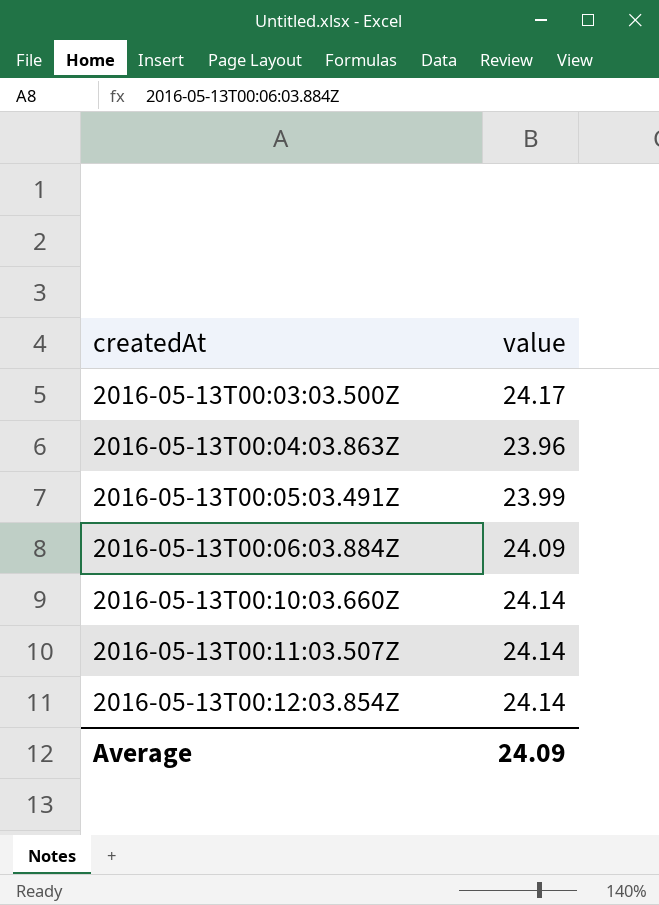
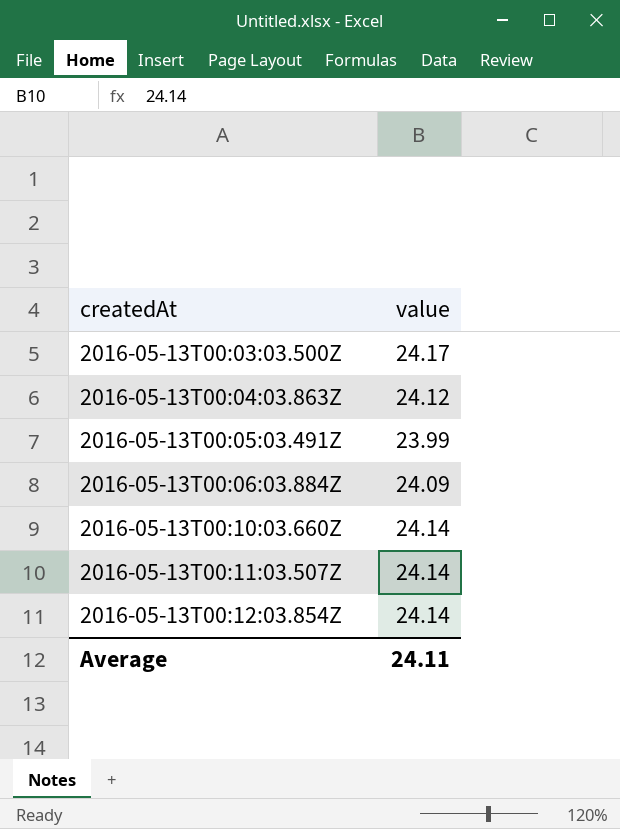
2016-05-13T00:04:03.863Z | value: 23.96 -> 24.12
Average | value: 24.09 -> 24.11

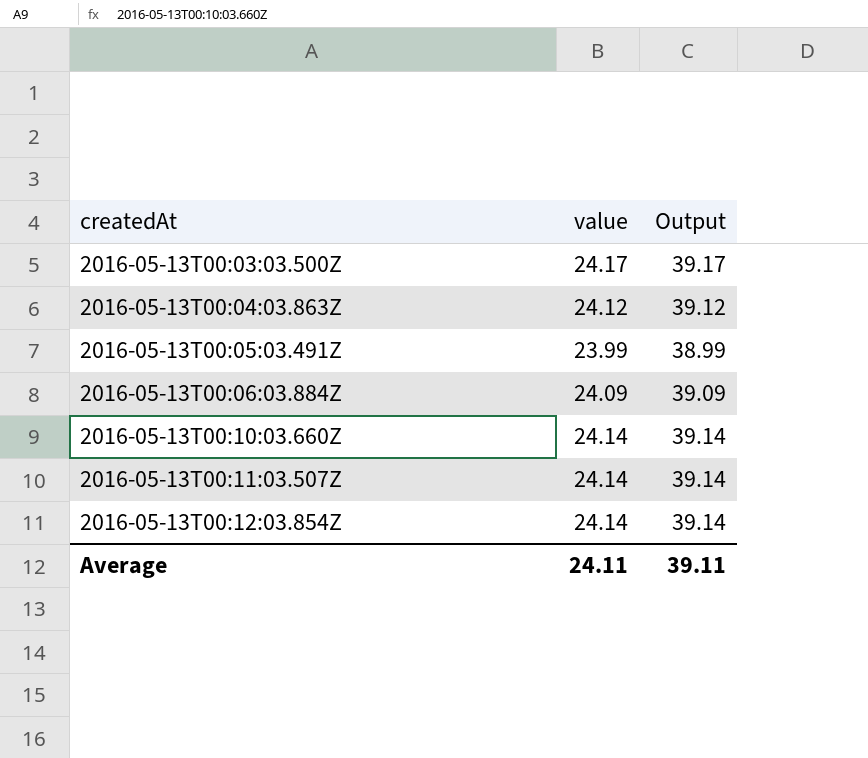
column Output | formula: none -> [value] + 15

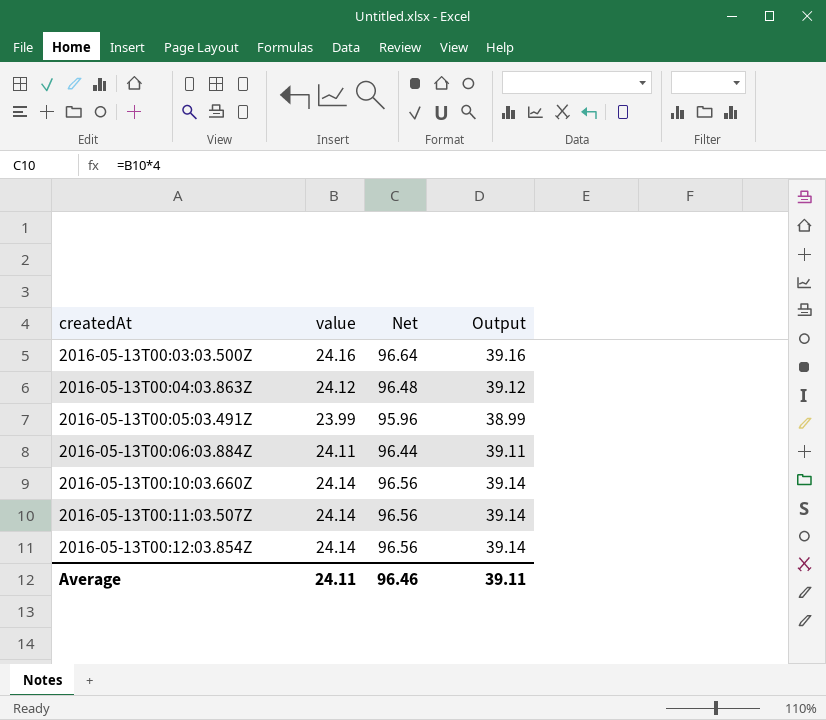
column Net | formula: none -> [value] * 4
2016-05-13T00:03:03.500Z | value: 24.17 -> 24.16
2016-05-13T00:03:03.500Z | Output: 39.17 -> 39.16
2016-05-13T00:06:03.884Z | value: 24.09 -> 24.11
2016-05-13T00:06:03.884Z | Output: 39.09 -> 39.11

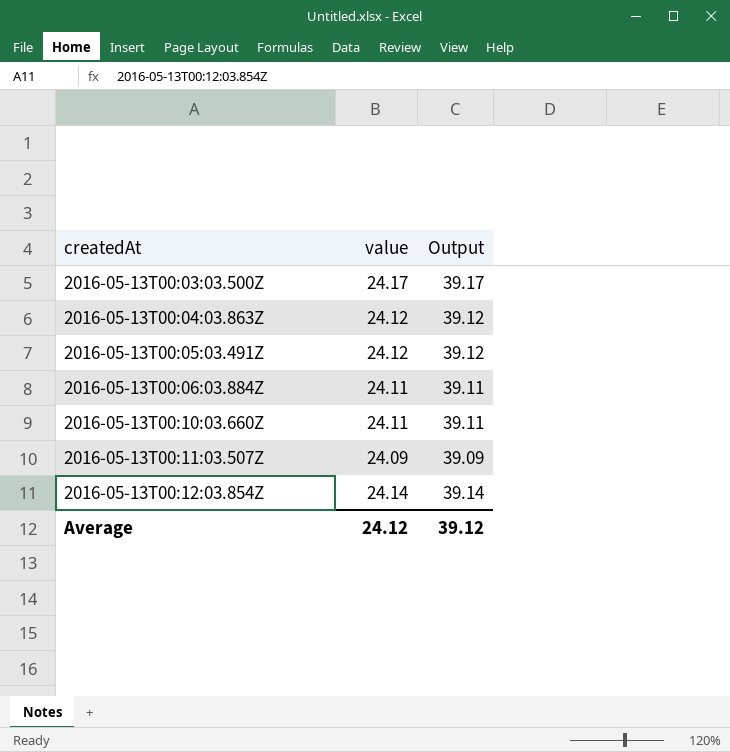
column Net | formula: [value] * 4 -> none
2016-05-13T00:03:03.500Z | value: 24.16 -> 24.17
2016-05-13T00:03:03.500Z | Output: 39.16 -> 39.17
2016-05-13T00:05:03.491Z | value: 23.99 -> 24.12
2016-05-13T00:05:03.491Z | Output: 38.99 -> 39.12
2016-05-13T00:10:03.660Z | value: 24.14 -> 24.11
2016-05-13T00:10:03.660Z | Output: 39.14 -> 39.11
2016-05-13T00:11:03.507Z | value: 24.14 -> 24.09
2016-05-13T00:11:03.507Z | Output: 39.14 -> 39.09
Average | value: 24.11 -> 24.12
Average | Output: 39.11 -> 39.12

